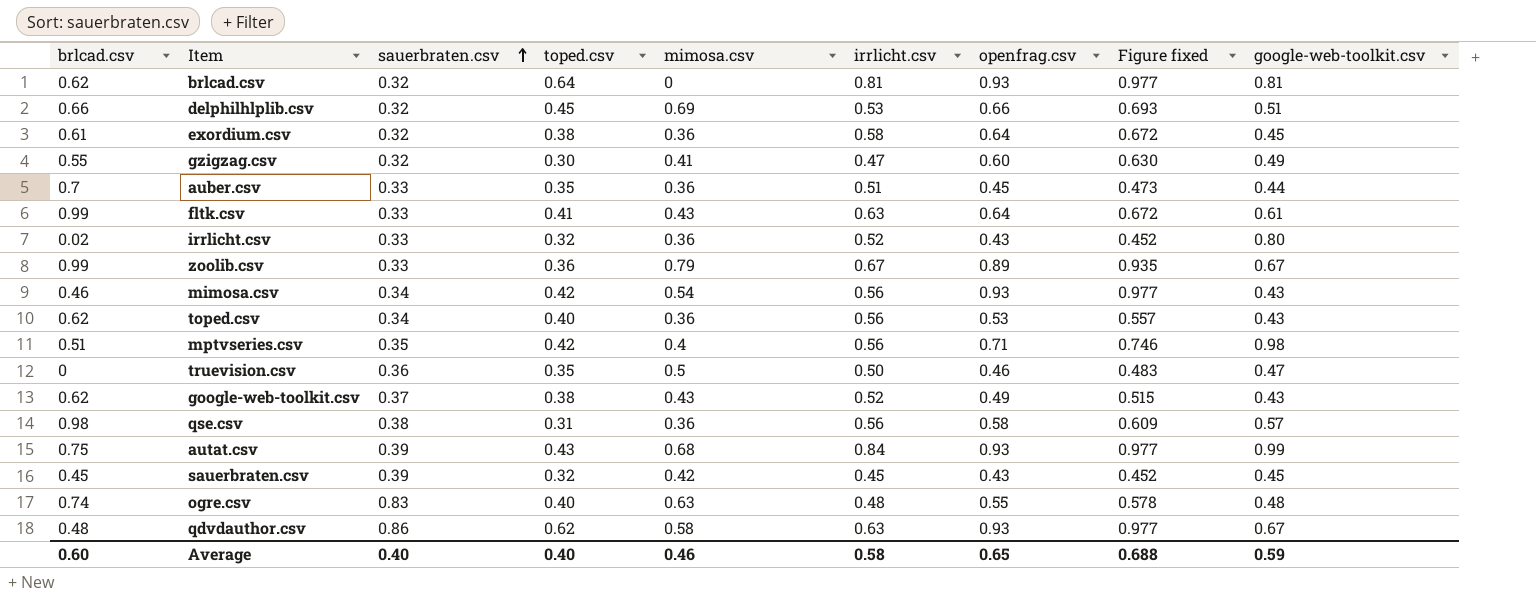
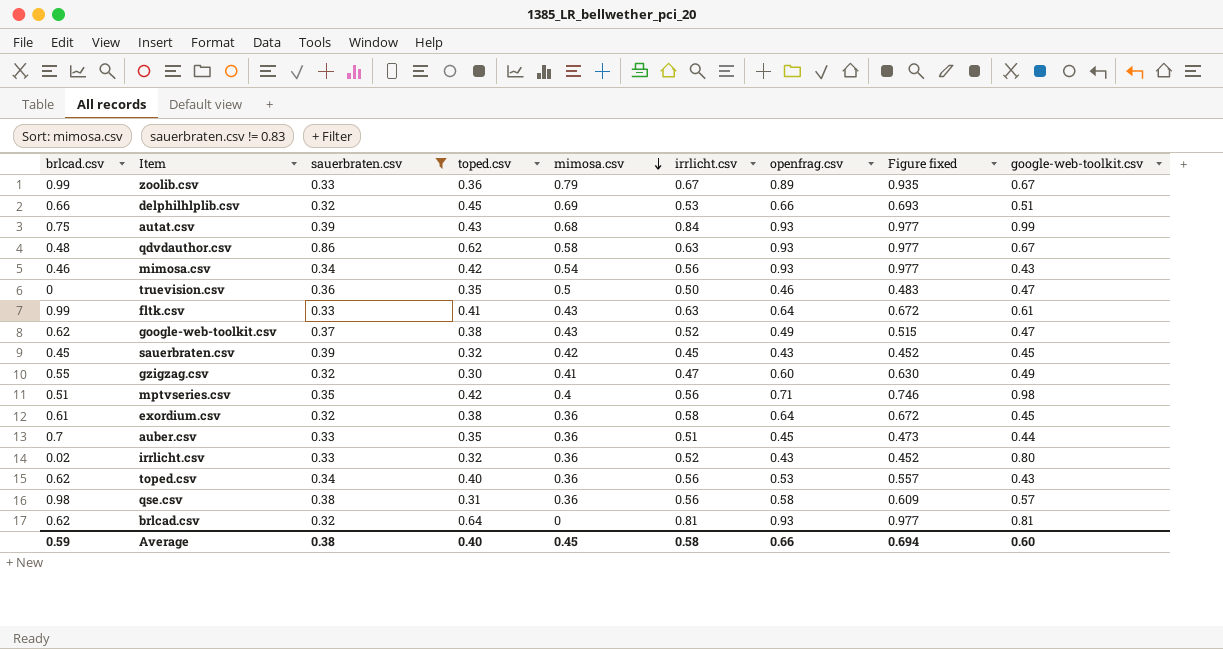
filter: none -> sauerbraten.csv != 0.83
row order: sauerbraten.csv ascending -> mimosa.csv descending
google-web-toolkit.csv | google-web-toolkit.csv: 0.43 -> 0.47
Average | brlcad.csv: 0.60 -> 0.59
Average | sauerbraten.csv: 0.40 -> 0.38
Average | mimosa.csv: 0.46 -> 0.45
Average | openfrag.csv: 0.65 -> 0.66
Average | Figure fixed: 0.688 -> 0.694
Average | google-web-toolkit.csv: 0.59 -> 0.60

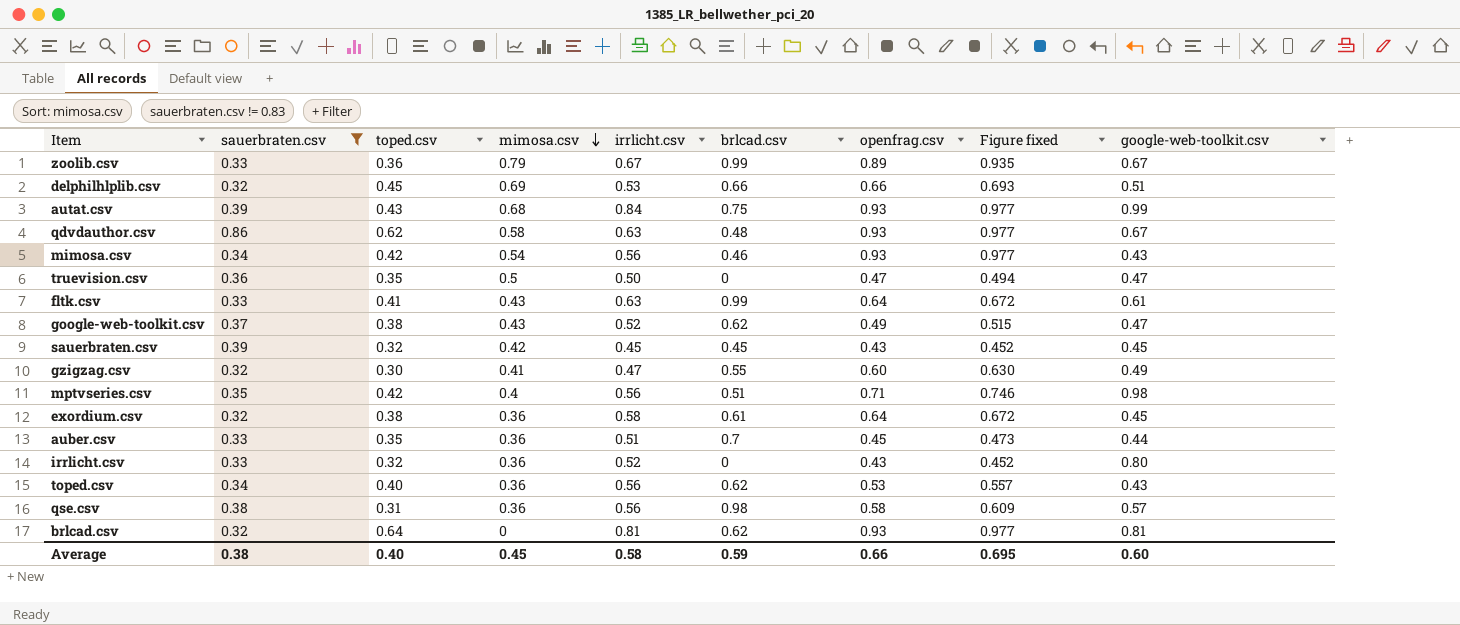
column brlcad.csv | position: 1 -> 6
truevision.csv | openfrag.csv: 0.46 -> 0.47
truevision.csv | Figure fixed: 0.483 -> 0.494
irrlicht.csv | brlcad.csv: 0.02 -> 0
Average | Figure fixed: 0.694 -> 0.695

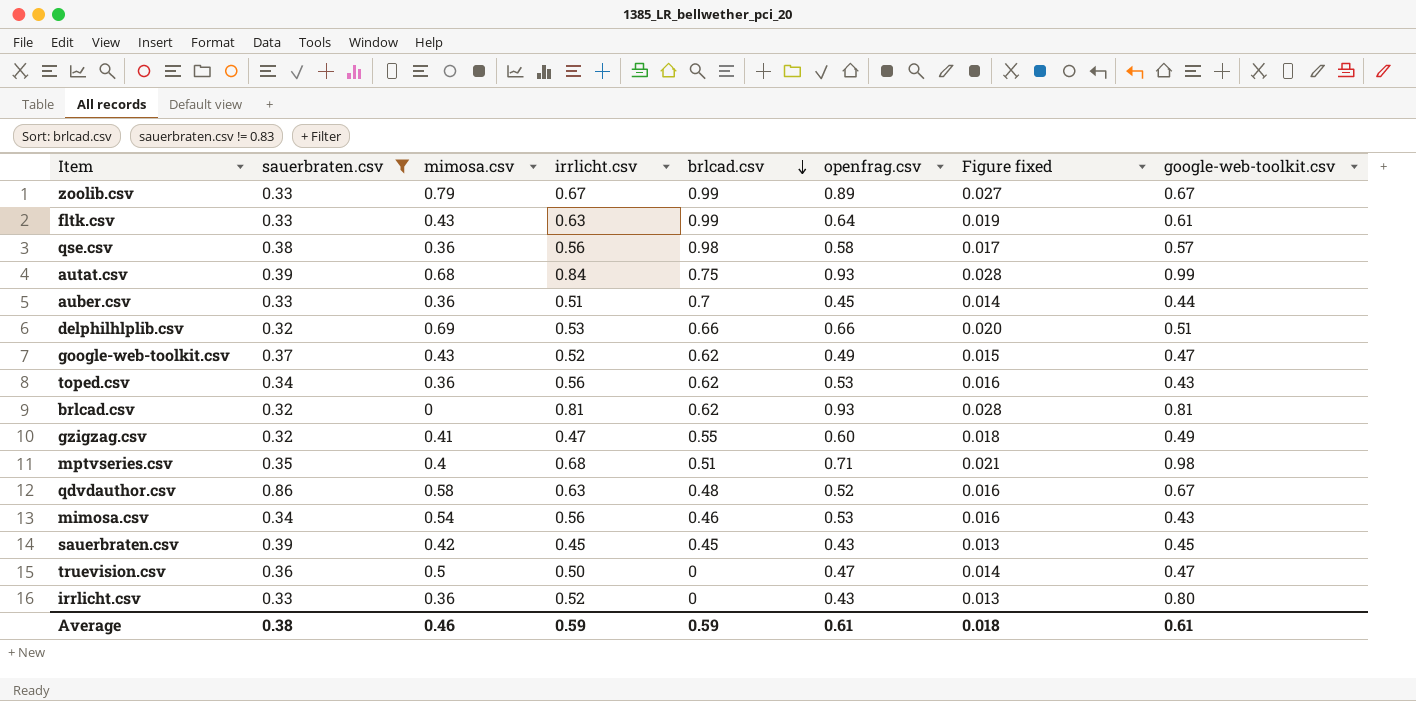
row order: mimosa.csv descending -> brlcad.csv descending
column toped.csv | position: 3 -> none
column Figure fixed | formula: [openfrag.csv] * 1.05 -> [openfrag.csv] * 0.03
row exordium.csv: 0.32 | 0.38 | 0.36 | 0.58 | 0.61 | 0.64 | 0.672 | 0.45 -> none
mptvseries.csv | irrlicht.csv: 0.56 -> 0.68
qdvdauthor.csv | openfrag.csv: 0.93 -> 0.52
mimosa.csv | openfrag.csv: 0.93 -> 0.53
Average | mimosa.csv: 0.45 -> 0.46
Average | irrlicht.csv: 0.58 -> 0.59
Average | openfrag.csv: 0.66 -> 0.61
Average | Figure fixed: 0.695 -> 0.018
Average | google-web-toolkit.csv: 0.60 -> 0.61

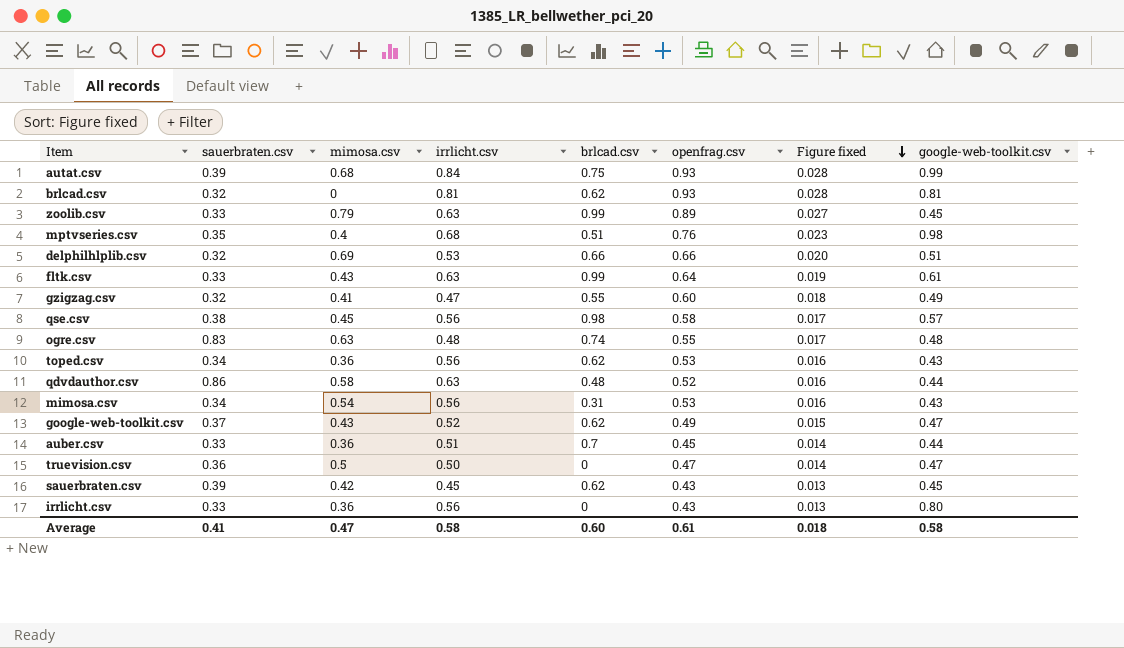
filter: sauerbraten.csv != 0.83 -> none
row order: brlcad.csv descending -> Figure fixed descending
zoolib.csv | irrlicht.csv: 0.67 -> 0.63
zoolib.csv | google-web-toolkit.csv: 0.67 -> 0.45
mptvseries.csv | openfrag.csv: 0.71 -> 0.76
mptvseries.csv | Figure fixed: 0.021 -> 0.023
qse.csv | mimosa.csv: 0.36 -> 0.45
qdvdauthor.csv | google-web-toolkit.csv: 0.67 -> 0.44
mimosa.csv | brlcad.csv: 0.46 -> 0.31
sauerbraten.csv | brlcad.csv: 0.45 -> 0.62
irrlicht.csv | irrlicht.csv: 0.52 -> 0.56
Average | sauerbraten.csv: 0.38 -> 0.41
Average | mimosa.csv: 0.46 -> 0.47
Average | irrlicht.csv: 0.59 -> 0.58
Average | brlcad.csv: 0.59 -> 0.60
Average | google-web-toolkit.csv: 0.61 -> 0.58

